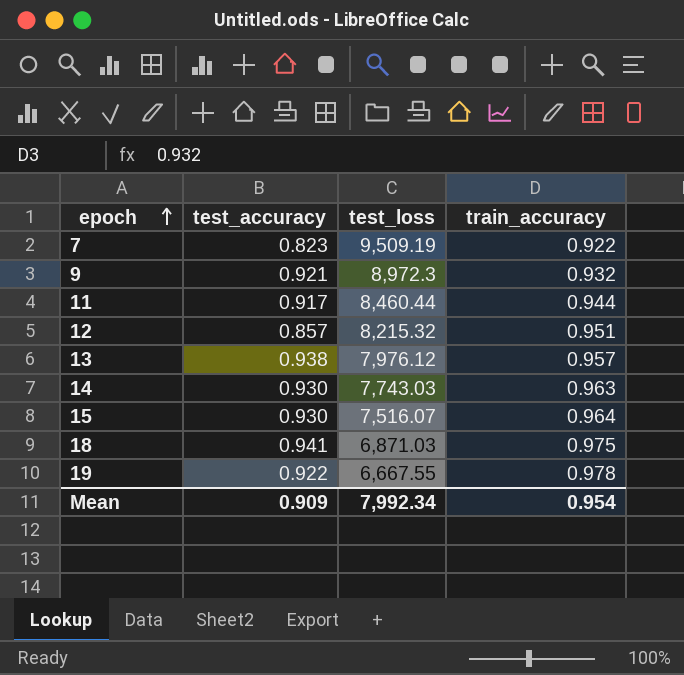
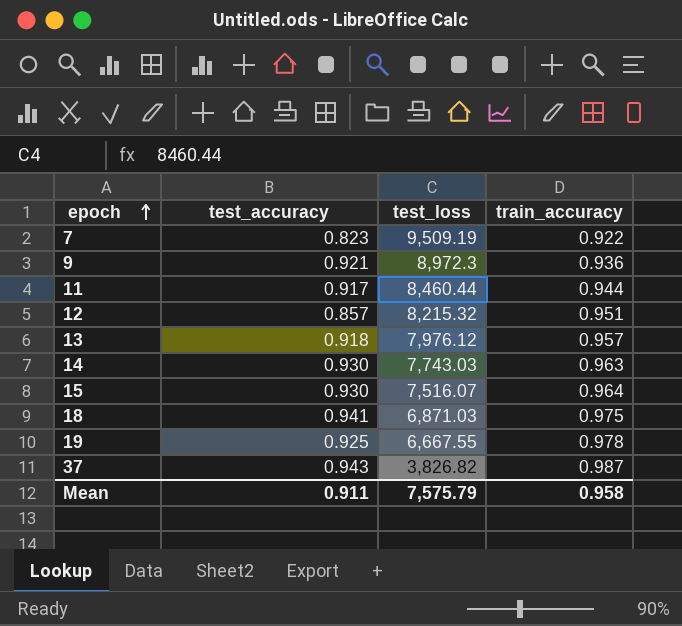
9 | train_accuracy: 0.932 -> 0.936
13 | test_accuracy: 0.938 -> 0.918
19 | test_accuracy: 0.922 -> 0.925
row 37: none -> 0.943 | 3,826.82 | 0.987
Mean | test_accuracy: 0.909 -> 0.911
Mean | test_loss: 7,992.34 -> 7,575.79
Mean | train_accuracy: 0.954 -> 0.958

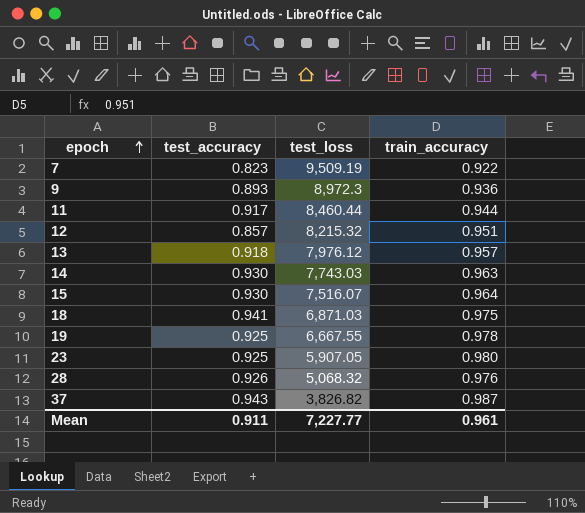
9 | test_accuracy: 0.921 -> 0.893
row 23: none -> 0.925 | 5,907.05 | 0.980
row 28: none -> 0.926 | 5,068.32 | 0.976
Mean | test_loss: 7,575.79 -> 7,227.77
Mean | train_accuracy: 0.958 -> 0.961

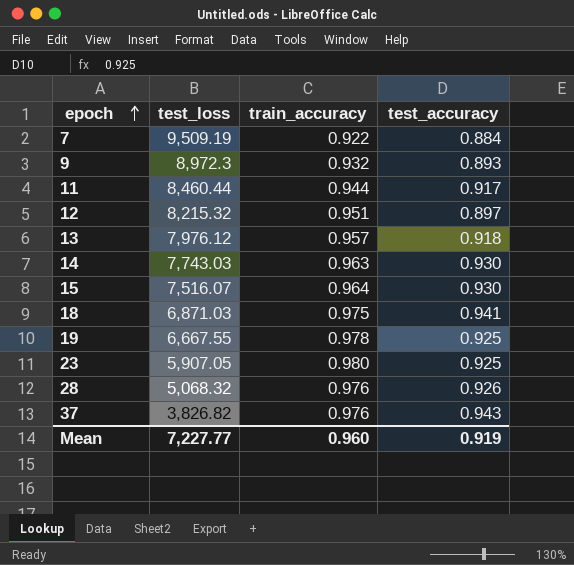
column test_accuracy | position: 2 -> 4
7 | test_accuracy: 0.823 -> 0.884
9 | train_accuracy: 0.936 -> 0.932
12 | test_accuracy: 0.857 -> 0.897
37 | train_accuracy: 0.987 -> 0.976
Mean | train_accuracy: 0.961 -> 0.960
Mean | test_accuracy: 0.911 -> 0.919

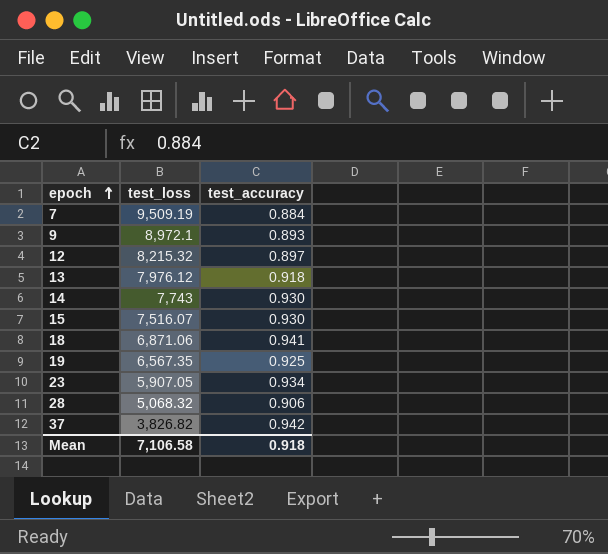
column train_accuracy | position: 3 -> none
row 11: 8,460.44 | 0.944 | 0.917 -> none
9 | test_loss: 8,972.3 -> 8,972.1
14 | test_loss: 7,743.03 -> 7,743
18 | test_loss: 6,871.03 -> 6,871.06
19 | test_loss: 6,667.55 -> 6,567.35
23 | test_accuracy: 0.925 -> 0.934
28 | test_accuracy: 0.926 -> 0.906
37 | test_accuracy: 0.943 -> 0.942
Mean | test_loss: 7,227.77 -> 7,106.58
Mean | test_accuracy: 0.919 -> 0.918

